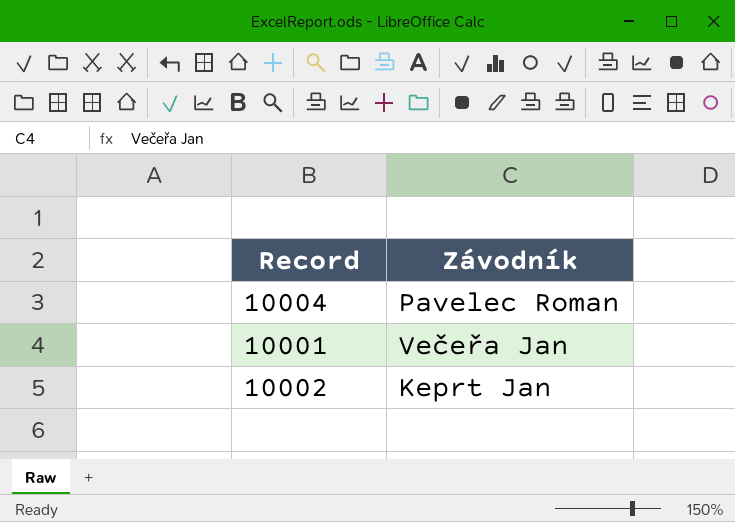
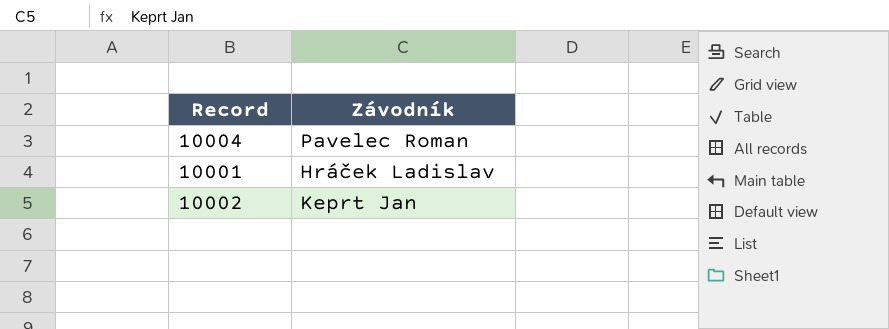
10001 | Závodník: Večeřa Jan -> Hráček Ladislav

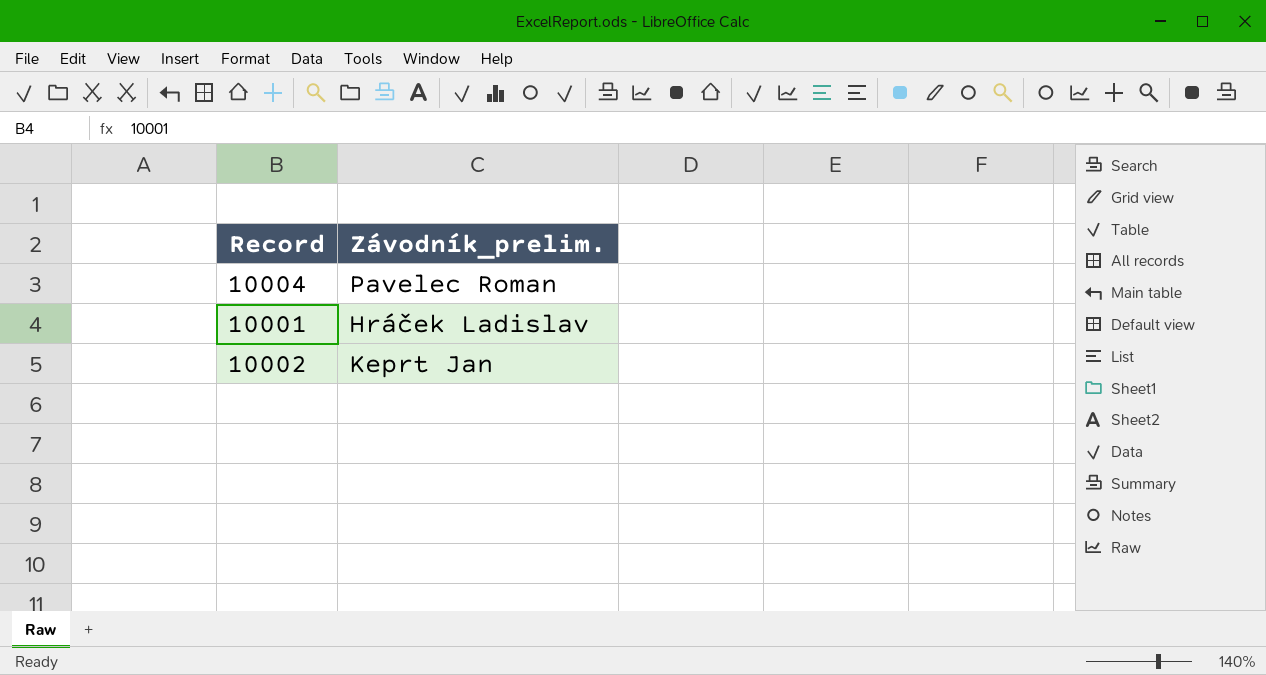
column name: Závodník -> Závodník_prelim.

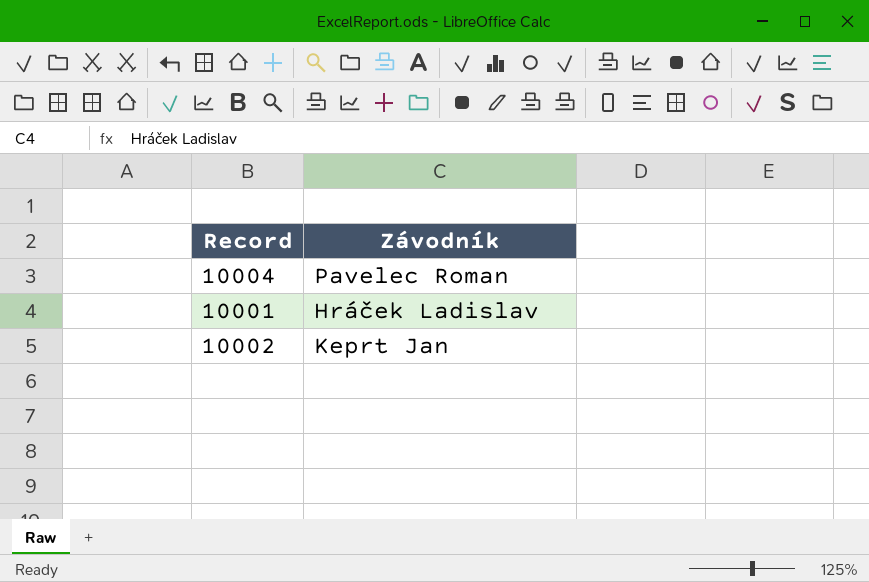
column name: Závodník_prelim. -> Závodník

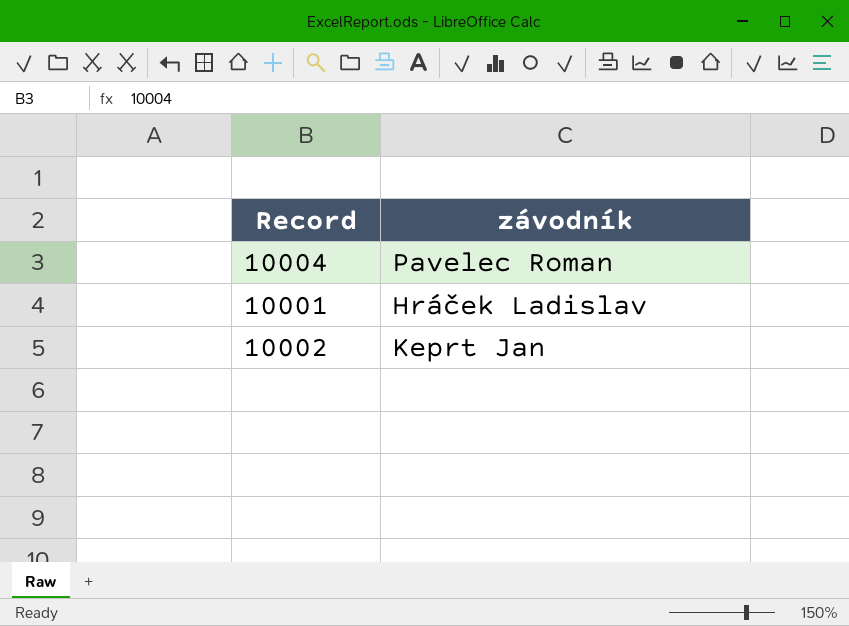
column name: Závodník -> závodník

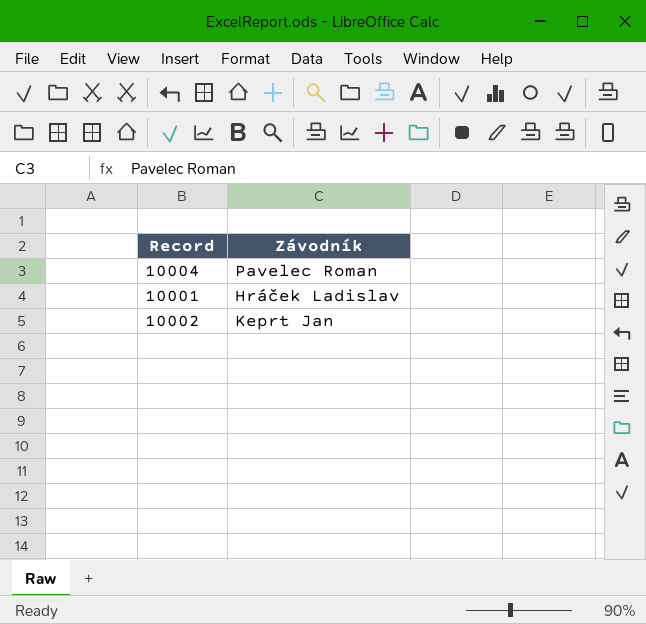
column name: závodník -> Závodník

